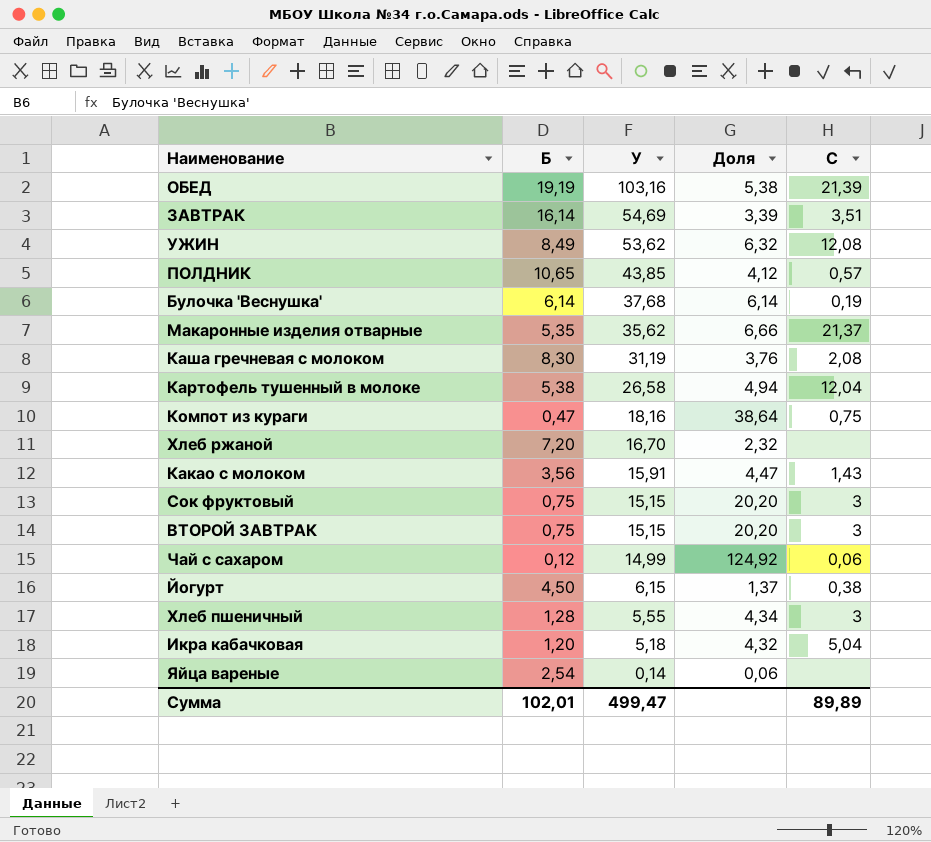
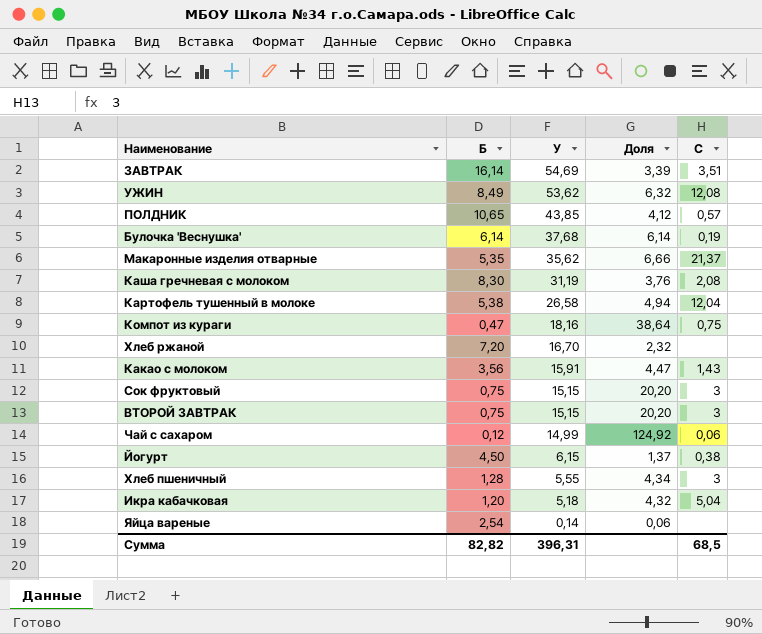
row ОБЕД: 19,19 | 103,16 | 5,38 | 21,39 -> none
Сумма | Б: 102,01 -> 82,82
Сумма | У: 499,47 -> 396,31
Сумма | C: 89,89 -> 68,5

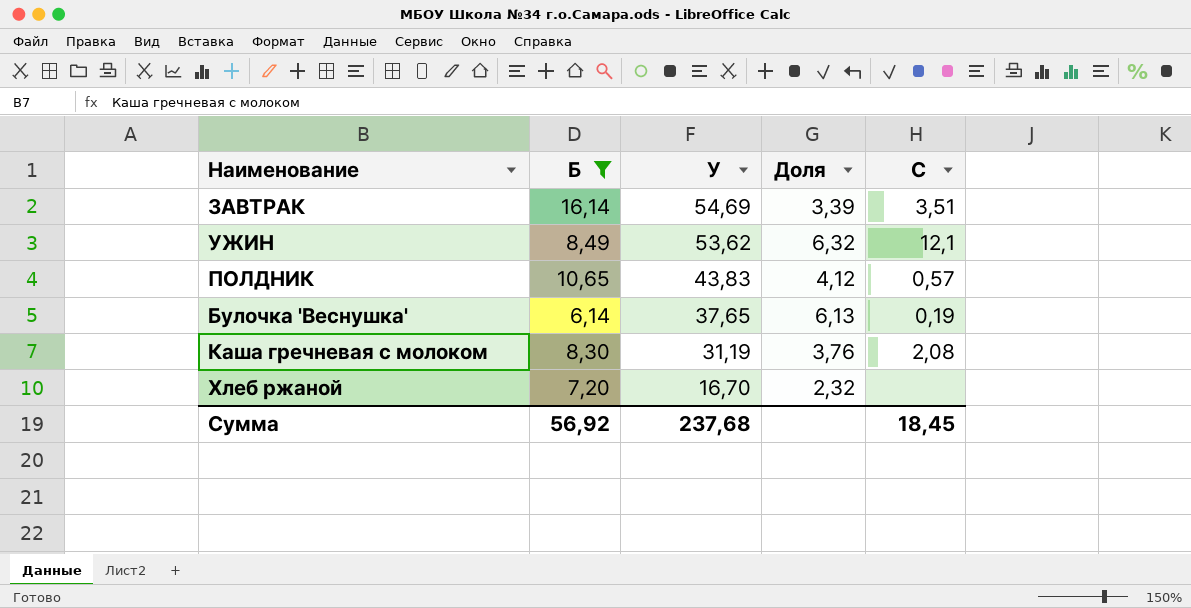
filter: none -> Б >= 6,14
УЖИН | C: 12,08 -> 12,1
ПОЛДНИК | У: 43,85 -> 43,83
Булочка 'Веснушка' | У: 37,68 -> 37,65
Булочка 'Веснушка' | Доля: 6,14 -> 6,13
Сумма | Б: 82,82 -> 56,92
Сумма | У: 396,31 -> 237,68
Сумма | C: 68,5 -> 18,45

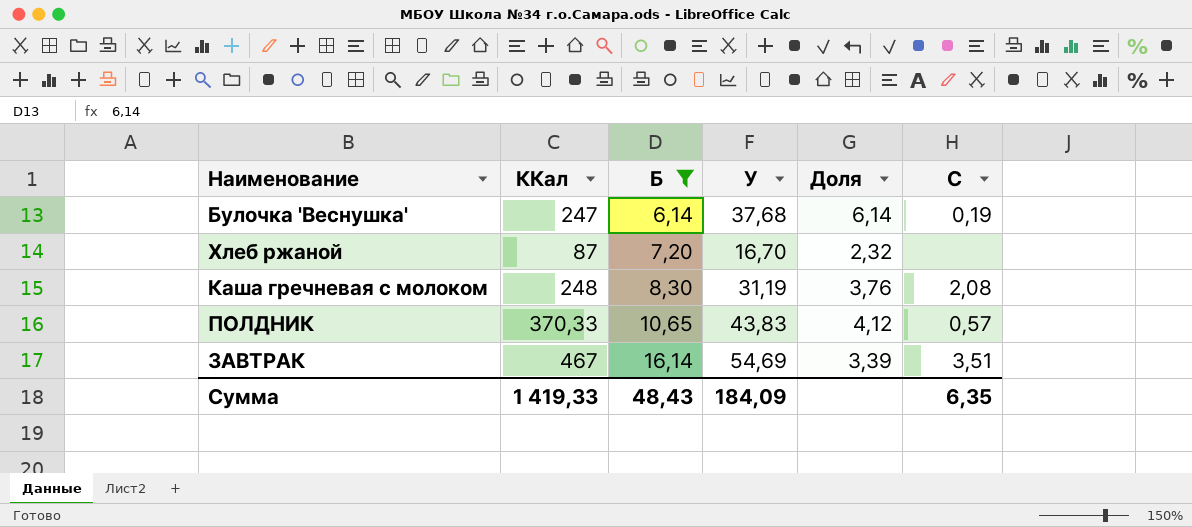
row order: У descending -> Б ascending
column ККал | position: none -> 2
row УЖИН: 8,49 | 53,62 | 6,32 | 12,1 -> none
Булочка 'Веснушка' | У: 37,65 -> 37,68
Булочка 'Веснушка' | Доля: 6,13 -> 6,14
Сумма | Б: 56,92 -> 48,43
Сумма | У: 237,68 -> 184,09
Сумма | C: 18,45 -> 6,35

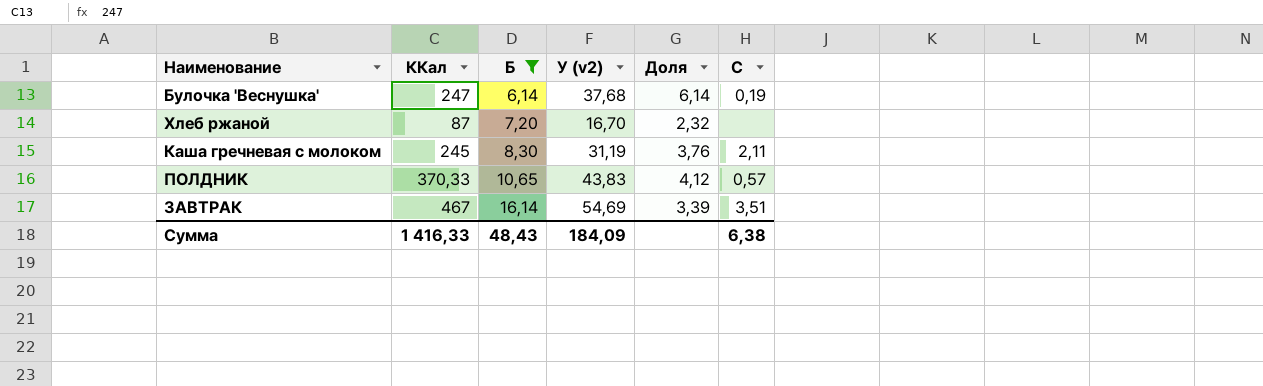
column name: У -> У (v2)
Каша гречневая с молоком | ККал: 248 -> 245
Каша гречневая с молоком | C: 2,08 -> 2,11
Сумма | ККал: 1 419,33 -> 1 416,33
Сумма | C: 6,35 -> 6,38

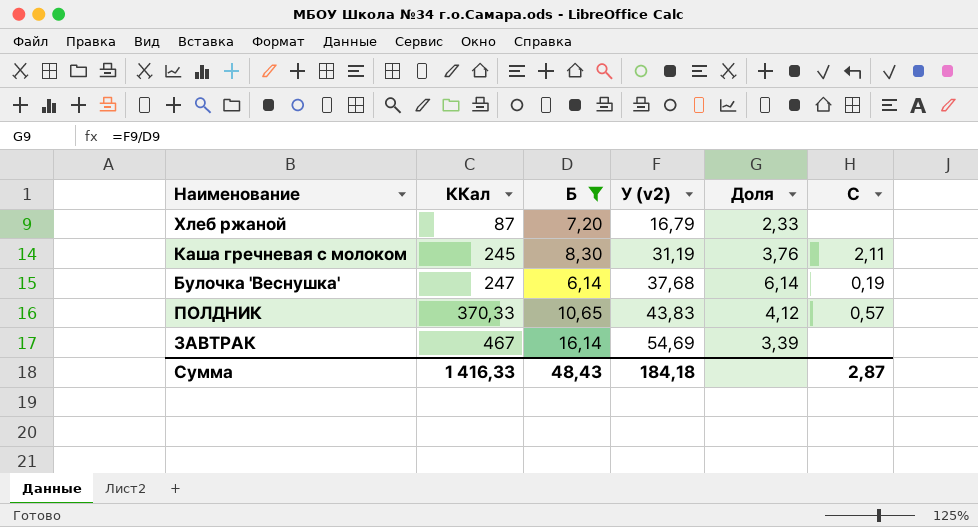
row order: Б ascending -> ККал ascending
Хлеб ржаной | У (v2): 16,70 -> 16,79
Хлеб ржаной | Доля: 2,32 -> 2,33
ЗАВТРАК | C: 3,51 -> none
Сумма | У (v2): 184,09 -> 184,18
Сумма | C: 6,38 -> 2,87

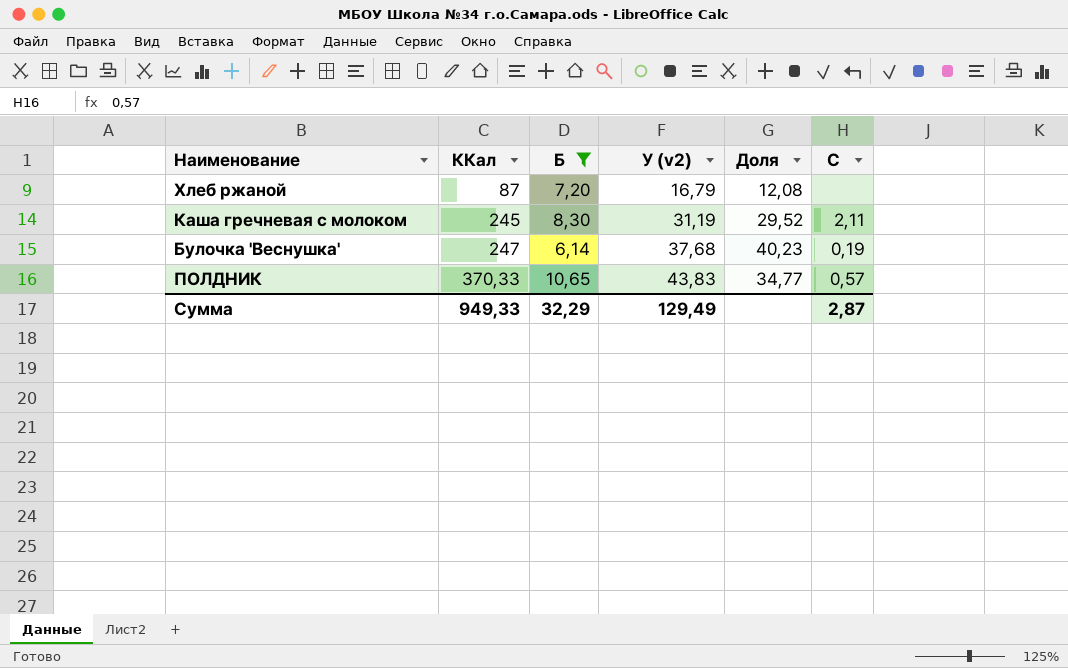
column Доля | formula: [У (v2)] / [Б] -> [ККал] / [Б]
row ЗАВТРАК: 467 | 16,14 | 54,69 | 3,39 | none -> none
Сумма | ККал: 1 416,33 -> 949,33
Сумма | Б: 48,43 -> 32,29
Сумма | У (v2): 184,18 -> 129,49

